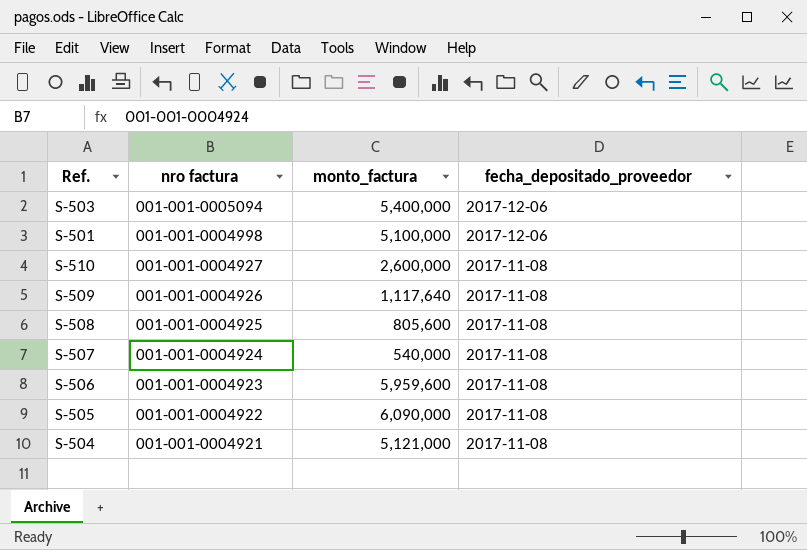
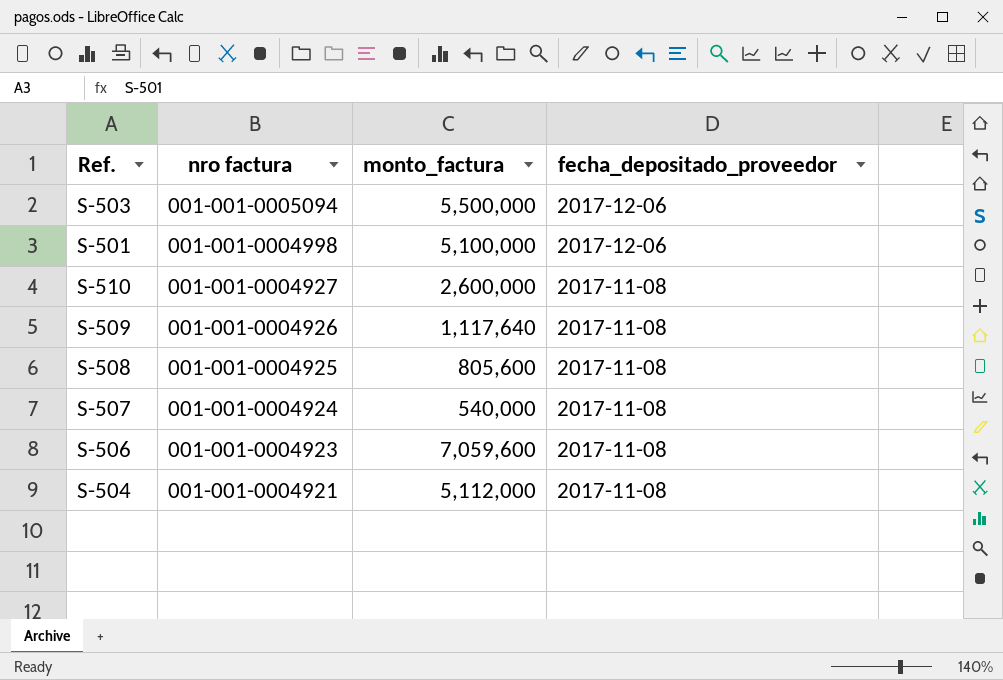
row S-505: 001-001-0004922 | 6,090,000 | 2017-11-08 -> none
S-503 | monto_factura: 5,400,000 -> 5,500,000
S-506 | monto_factura: 5,959,600 -> 7,059,600
S-504 | monto_factura: 5,121,000 -> 5,112,000

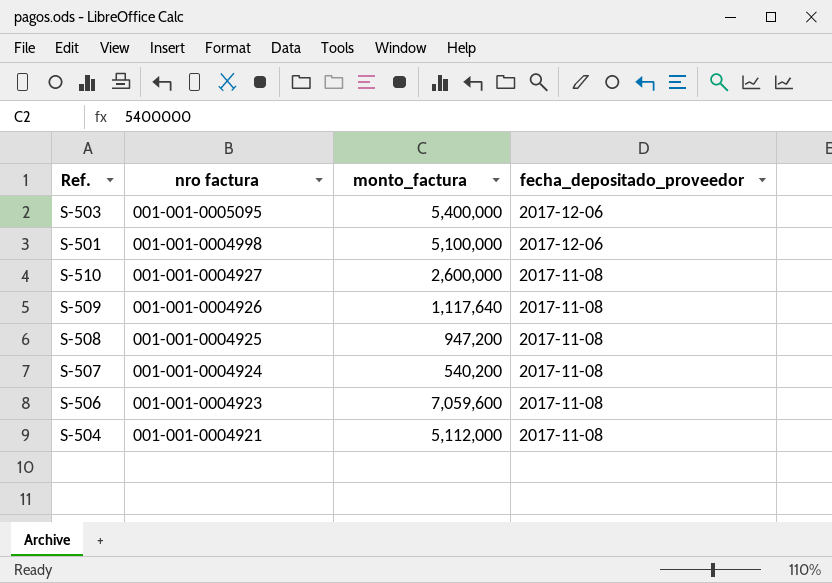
S-503 | nro factura: 001-001-0005094 -> 001-001-0005095
S-503 | monto_factura: 5,500,000 -> 5,400,000
S-508 | monto_factura: 805,600 -> 947,200
S-507 | monto_factura: 540,000 -> 540,200

